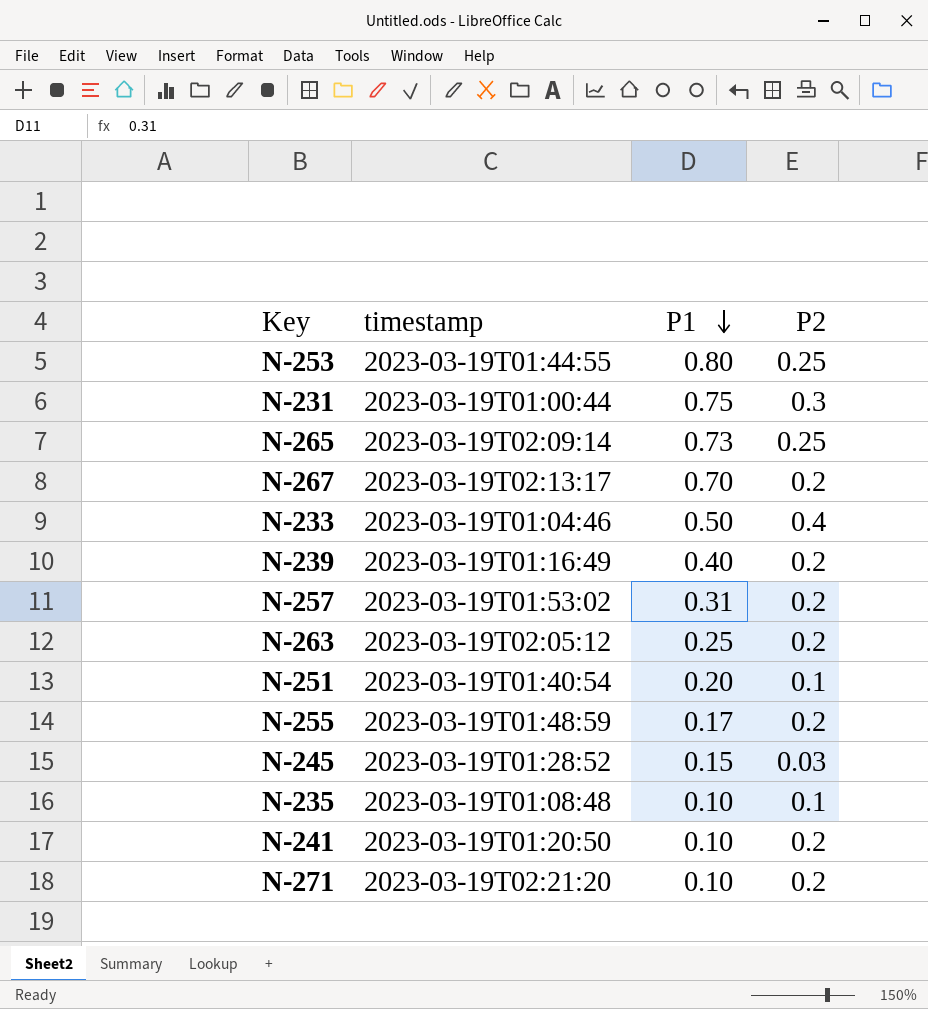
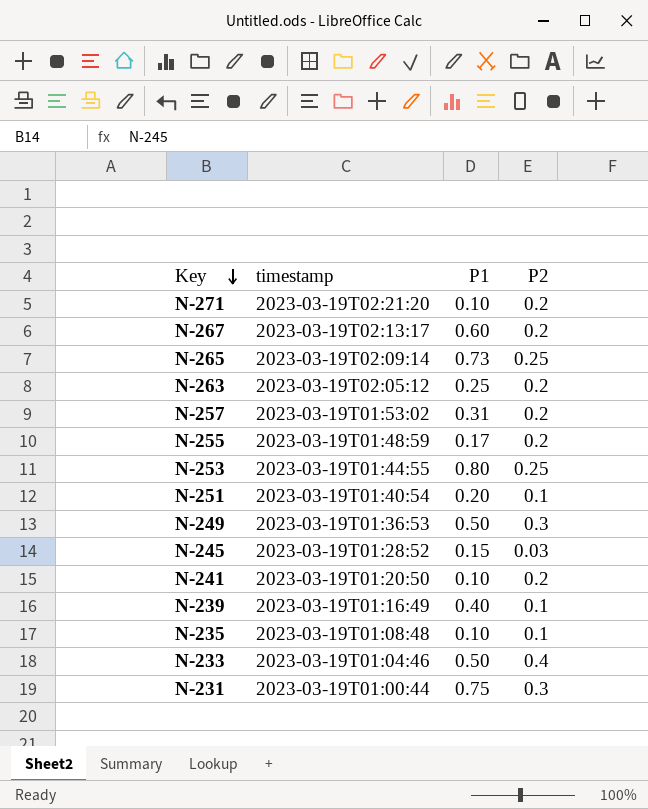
row order: P1 descending -> Key descending
N-267 | P1: 0.70 -> 0.60
row N-249: none -> 2023-03-19T01:36:53 | 0.50 | 0.3
N-239 | P2: 0.2 -> 0.1

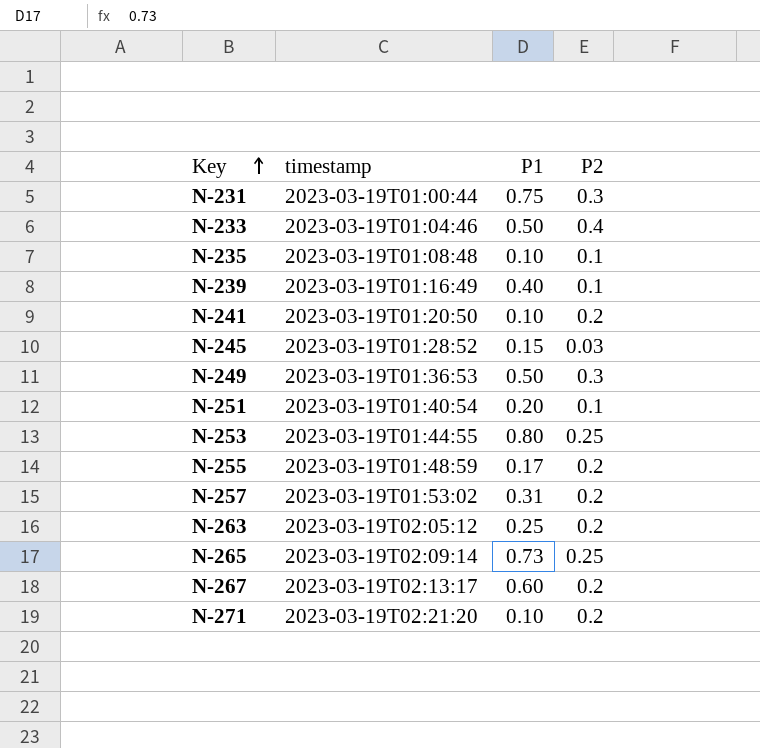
row order: Key descending -> Key ascending

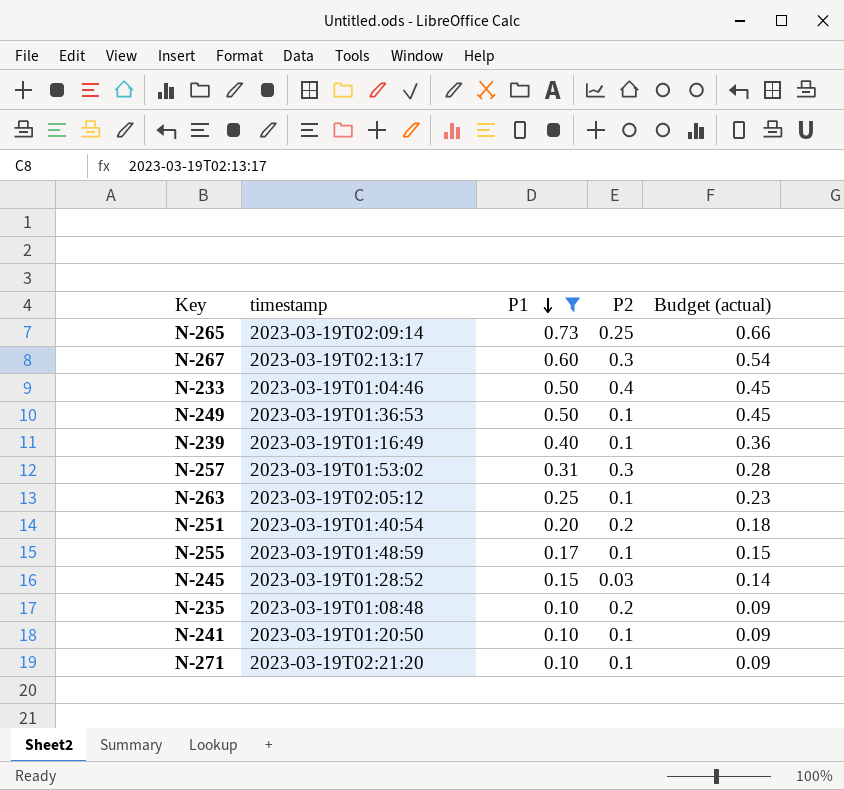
filter: none -> P1 <= 0.73
row order: Key ascending -> P1 descending
column Budget (actual) | formula: none -> [P1] * 0.9
N-267 | P2: 0.2 -> 0.3
N-249 | P2: 0.3 -> 0.1
N-257 | P2: 0.2 -> 0.3
N-263 | P2: 0.2 -> 0.1
N-251 | P2: 0.1 -> 0.2
N-255 | P2: 0.2 -> 0.1
N-235 | P2: 0.1 -> 0.2
N-241 | P2: 0.2 -> 0.1
N-271 | P2: 0.2 -> 0.1

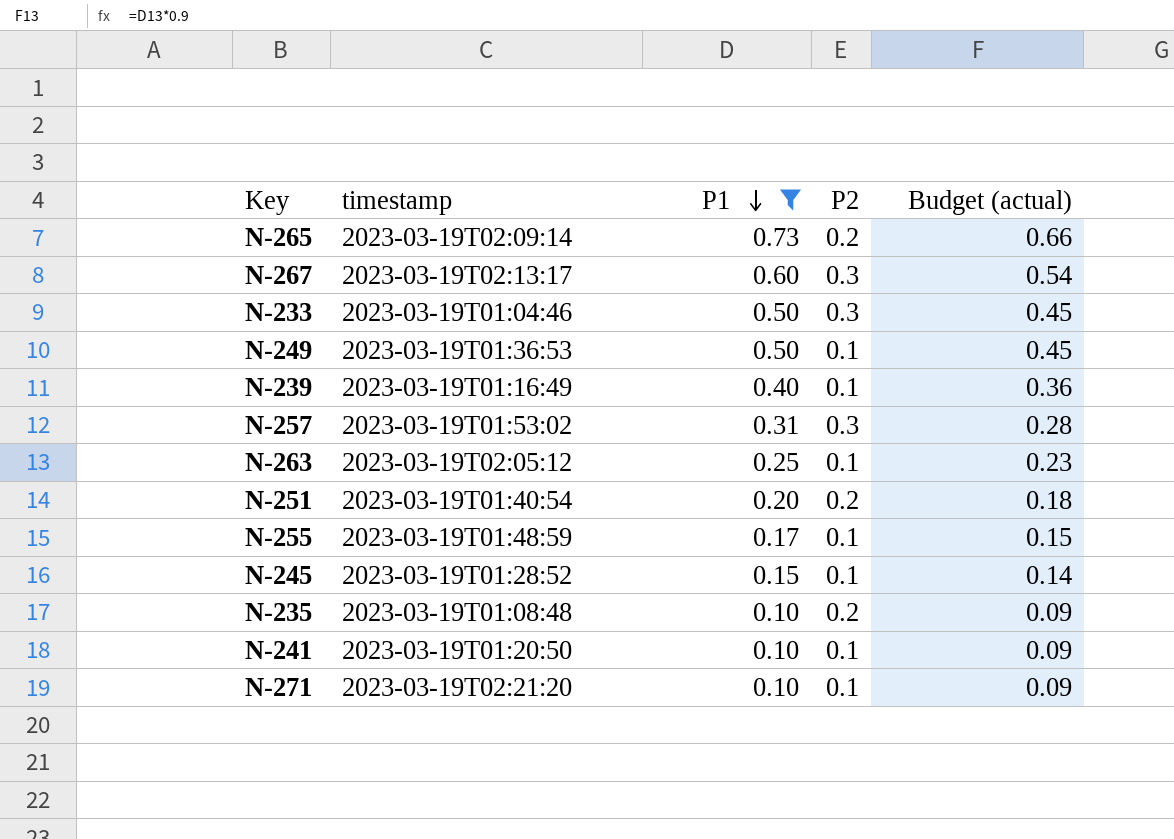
N-265 | P2: 0.25 -> 0.2
N-233 | P2: 0.4 -> 0.3
N-245 | P2: 0.03 -> 0.1

